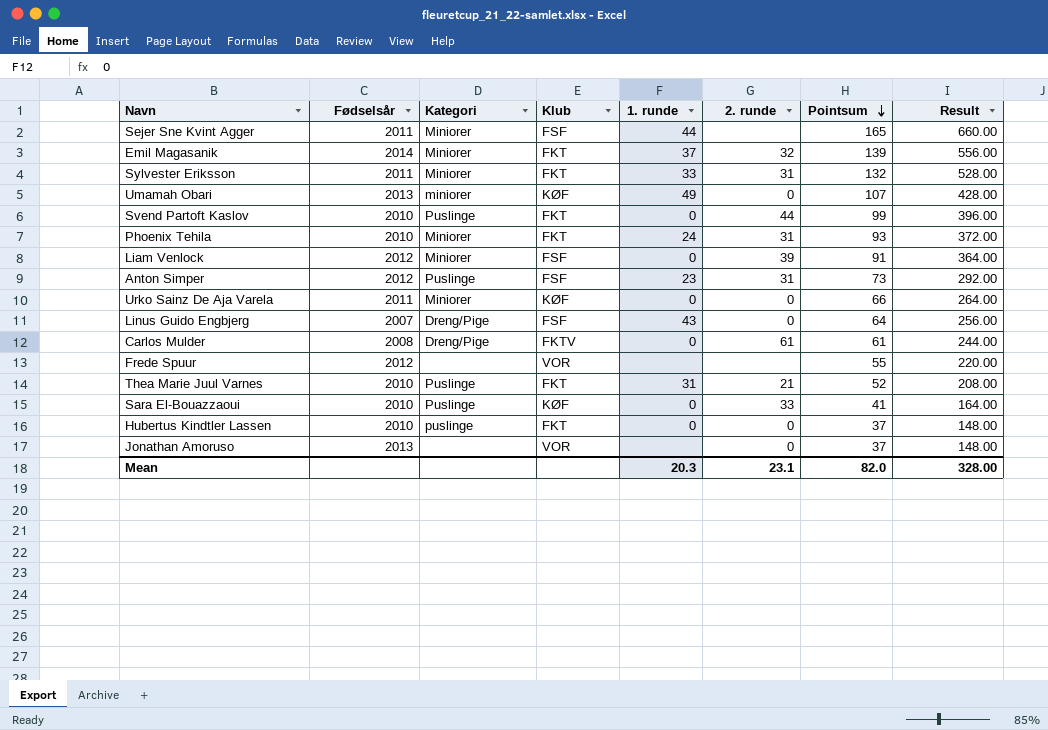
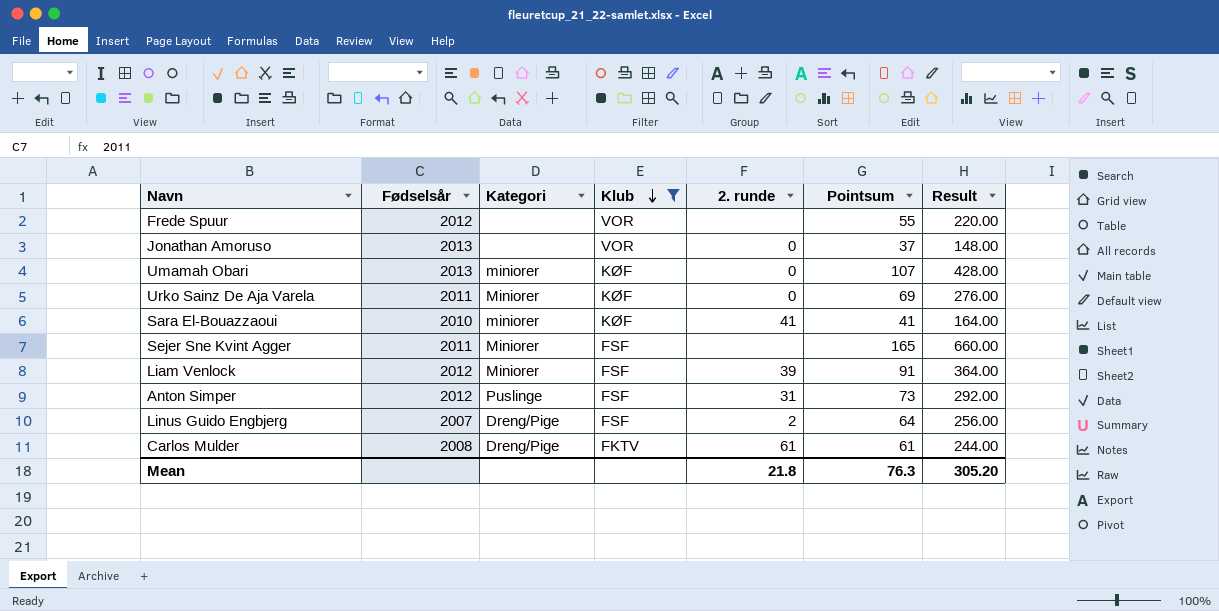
filter: none -> Klub != FKT
row order: Pointsum descending -> Klub descending
column 1. runde | position: 5 -> none
Urko Sainz De Aja Varela | Pointsum: 66 -> 69
Urko Sainz De Aja Varela | Result: 264.00 -> 276.00
Sara El-Bouazzaoui | Kategori: Puslinge -> miniorer
Sara El-Bouazzaoui | 2. runde: 33 -> 41
Linus Guido Engbjerg | 2. runde: 0 -> 2
Mean | 2. runde: 23.1 -> 21.8
Mean | Pointsum: 82.0 -> 76.3
Mean | Result: 328.00 -> 305.20

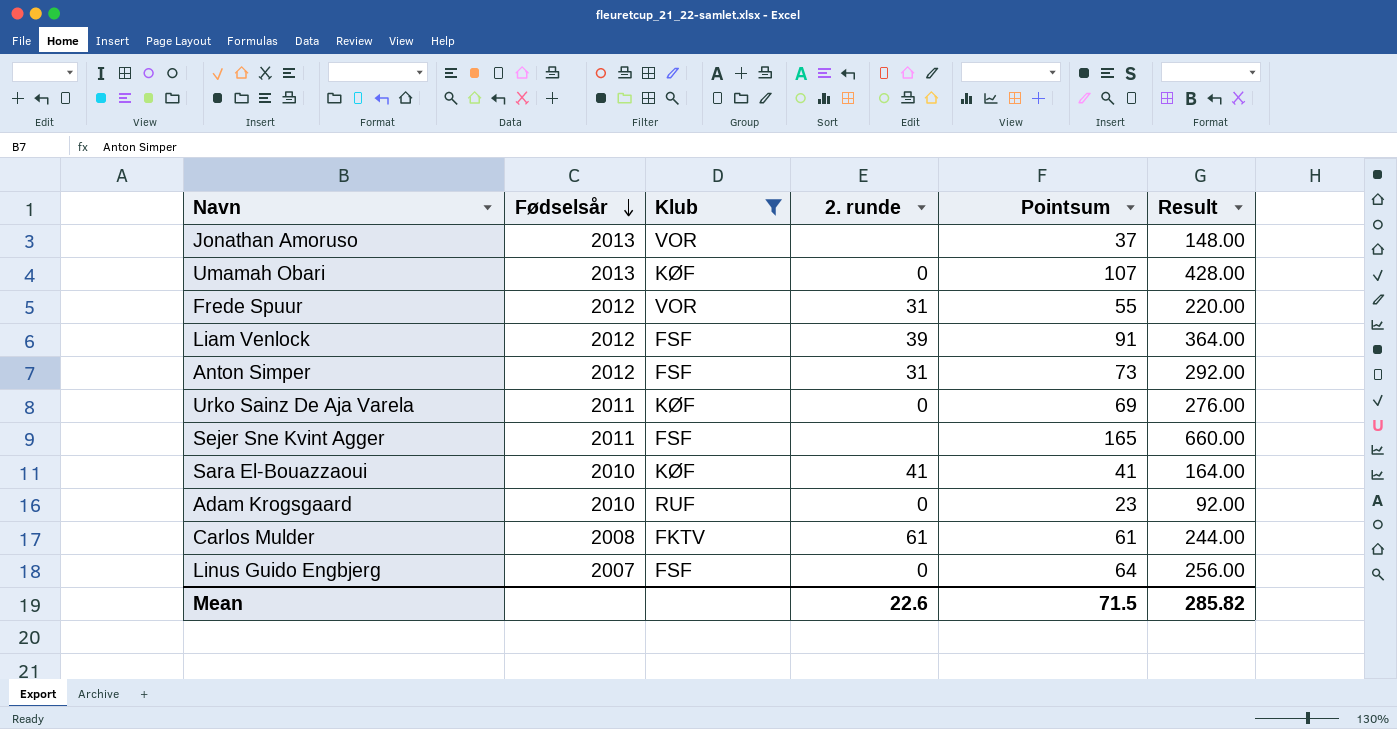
row order: Klub descending -> Fødselsår descending
column Kategori | position: 3 -> none
Jonathan Amoruso | 2. runde: 0 -> none
Frede Spuur | 2. runde: none -> 31
row Adam Krogsgaard: none -> 2010 | RUF | 0 | 23 | 92.00
Linus Guido Engbjerg | 2. runde: 2 -> 0
Mean | 2. runde: 21.8 -> 22.6
Mean | Pointsum: 76.3 -> 71.5
Mean | Result: 305.20 -> 285.82

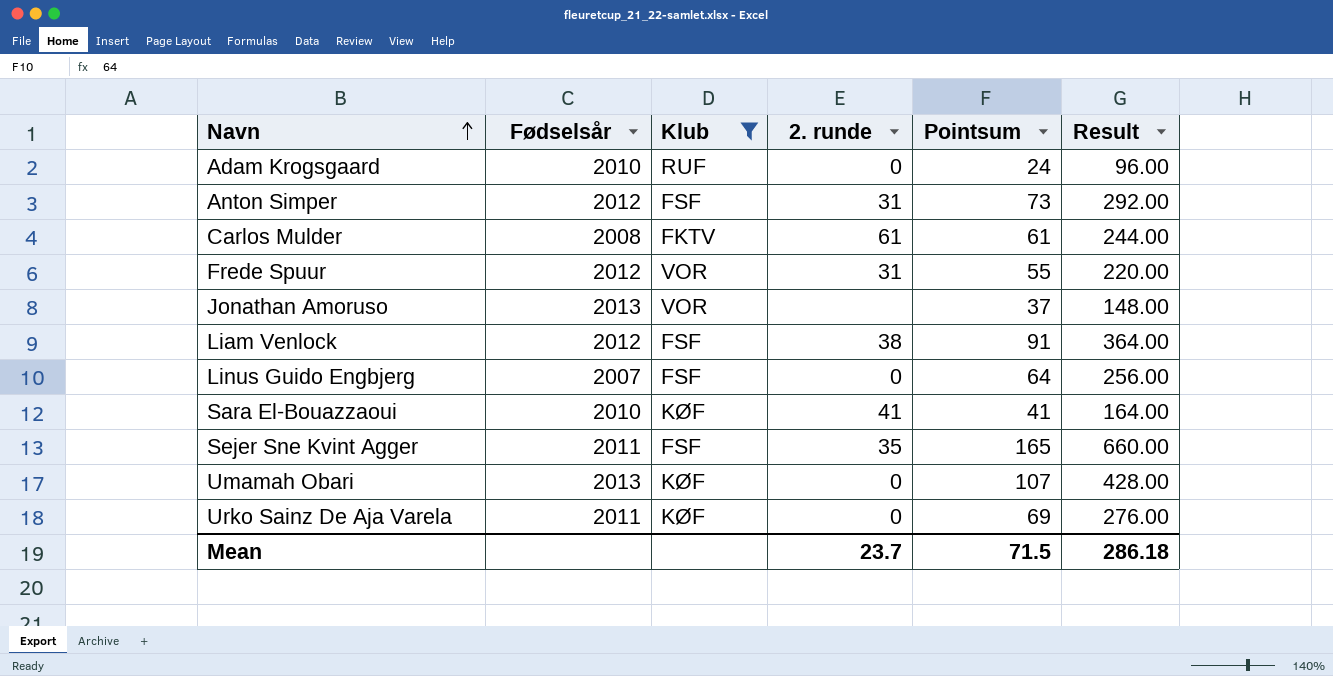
row order: Fødselsår descending -> Navn ascending
Adam Krogsgaard | Pointsum: 23 -> 24
Adam Krogsgaard | Result: 92.00 -> 96.00
Liam Venlock | 2. runde: 39 -> 38
Sejer Sne Kvint Agger | 2. runde: none -> 35
Mean | 2. runde: 22.6 -> 23.7
Mean | Result: 285.82 -> 286.18

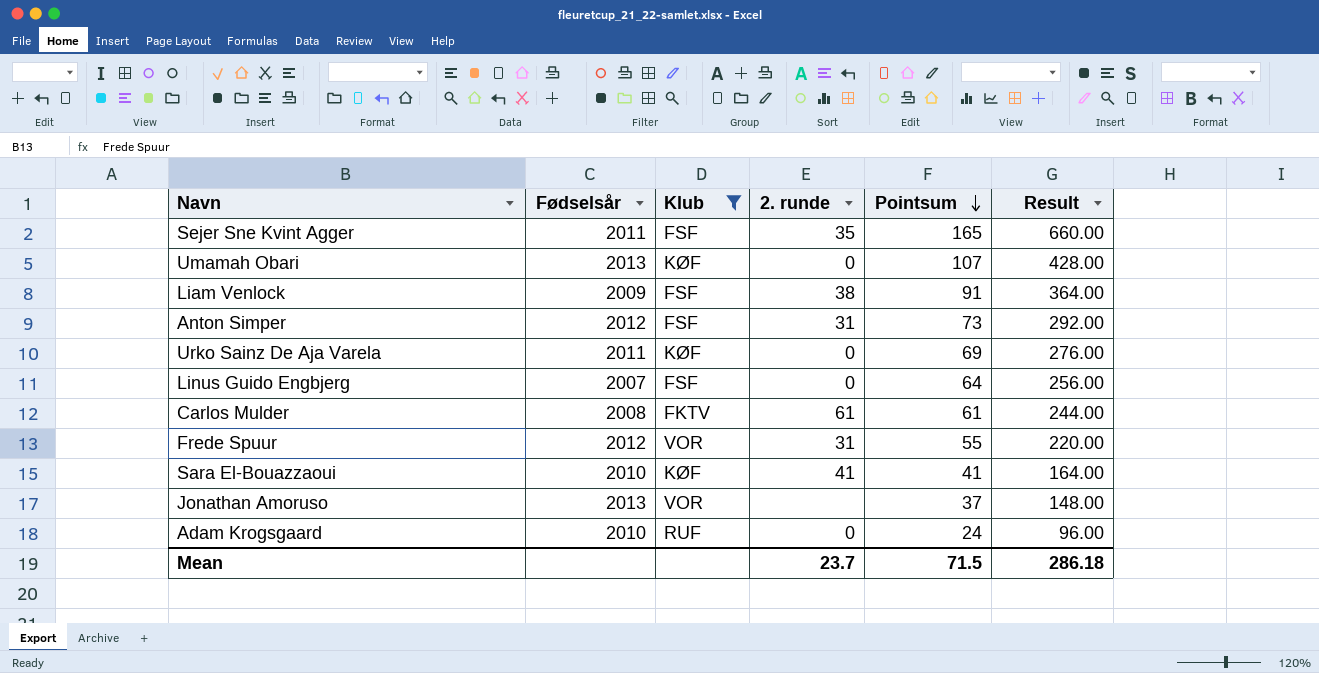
row order: Navn ascending -> Pointsum descending
Liam Venlock | Fødselsår: 2012 -> 2009

